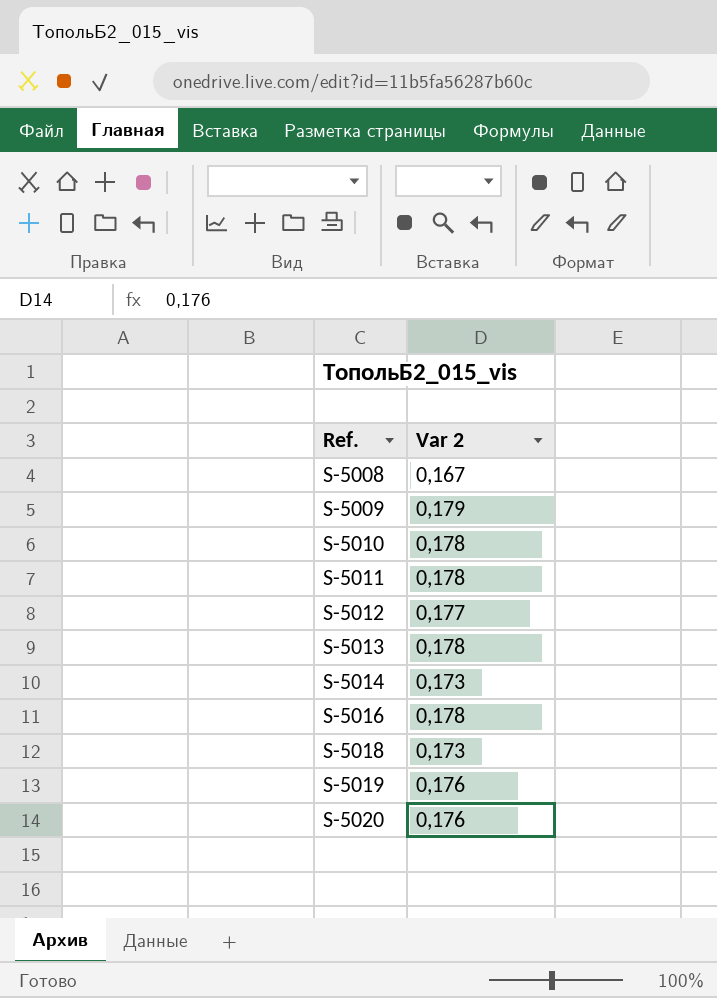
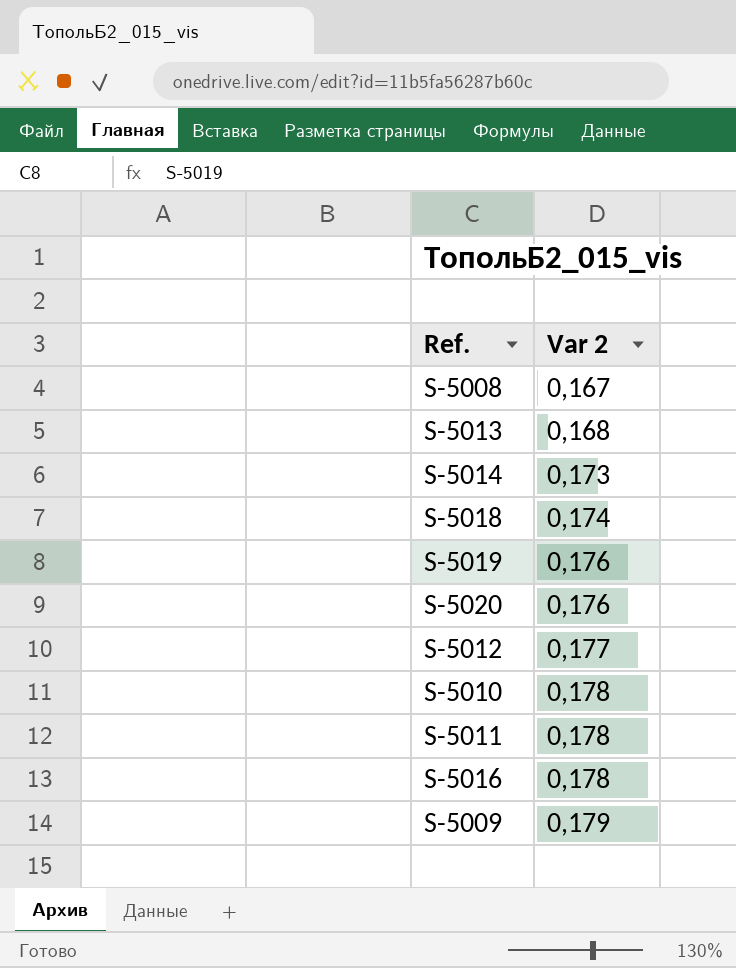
row order: Ref. ascending -> Var 2 ascending
S-5013 | Var 2: 0,178 -> 0,168
S-5018 | Var 2: 0,173 -> 0,174

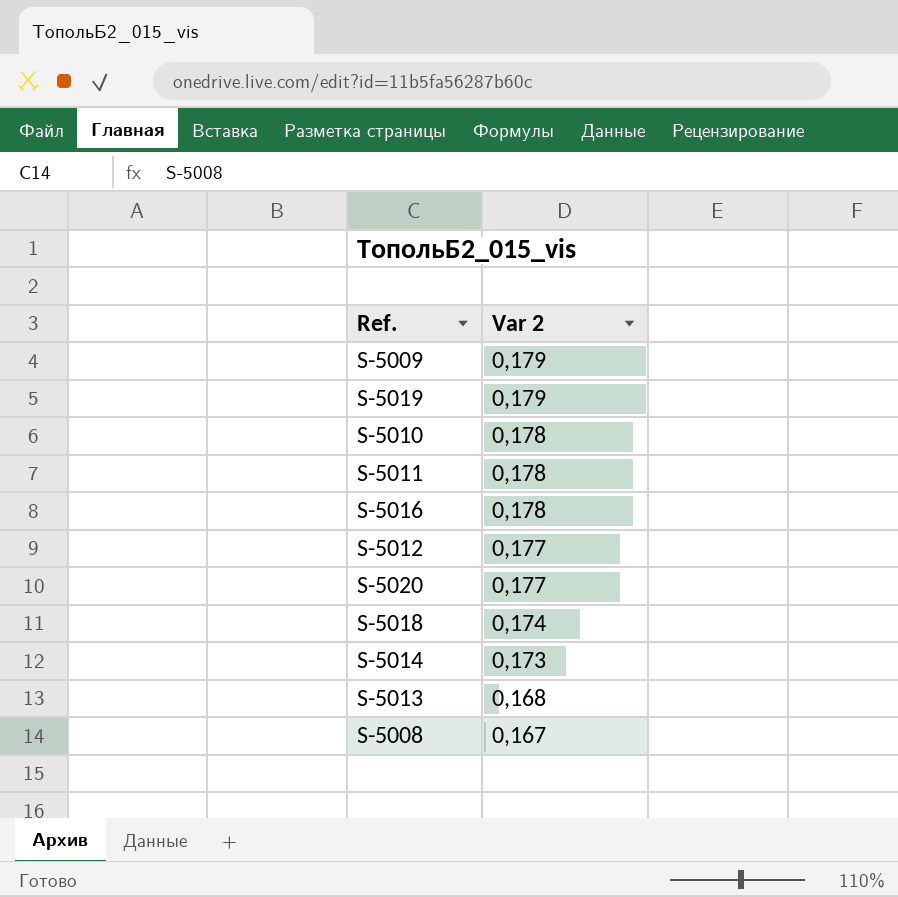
row order: Var 2 ascending -> Var 2 descending
S-5019 | Var 2: 0,176 -> 0,179
S-5020 | Var 2: 0,176 -> 0,177

